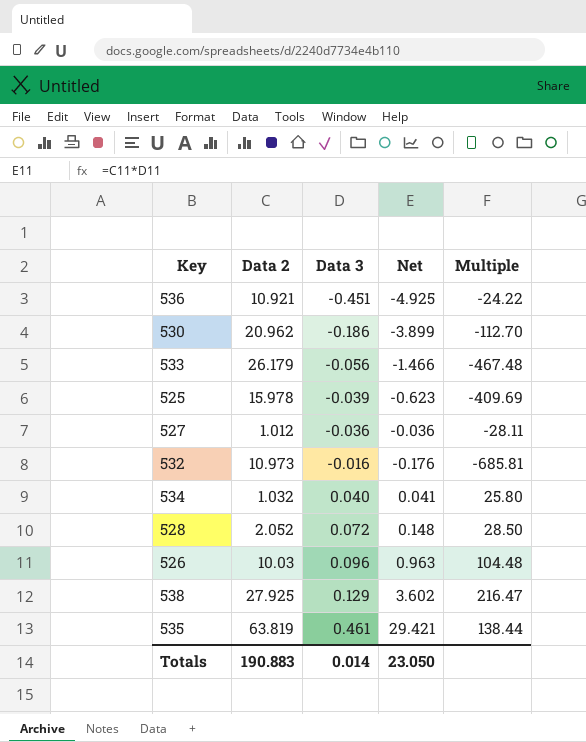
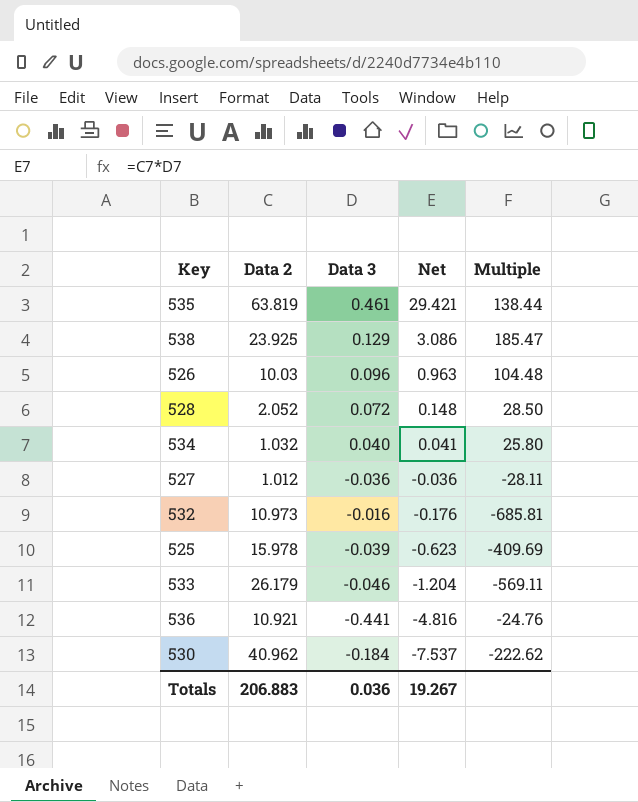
row order: Data 3 ascending -> Net descending
538 | Data 2: 27.925 -> 23.925
538 | Net: 3.602 -> 3.086
538 | Multiple: 216.47 -> 185.47
533 | Data 3: -0.056 -> -0.046
533 | Net: -1.466 -> -1.204
533 | Multiple: -467.48 -> -569.11
536 | Data 3: -0.451 -> -0.441
536 | Net: -4.925 -> -4.816
536 | Multiple: -24.22 -> -24.76
530 | Data 2: 20.962 -> 40.962
530 | Data 3: -0.186 -> -0.184
530 | Net: -3.899 -> -7.537
530 | Multiple: -112.70 -> -222.62
Totals | Data 2: 190.883 -> 206.883
Totals | Data 3: 0.014 -> 0.036
Totals | Net: 23.050 -> 19.267

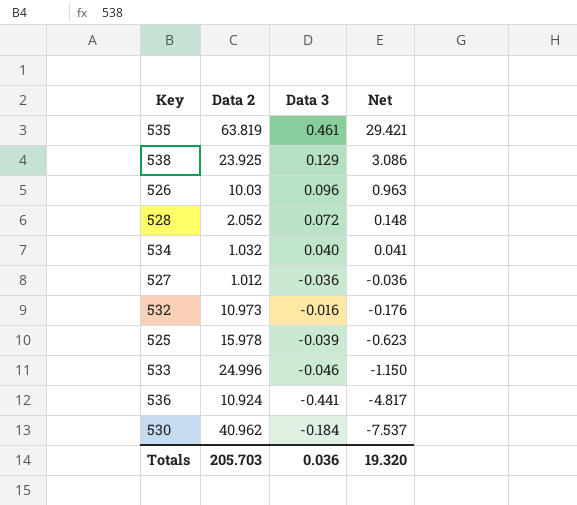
column Multiple | formula: [Data 2] / [Data 3] -> none
533 | Data 2: 26.179 -> 24.996
533 | Net: -1.204 -> -1.150
536 | Data 2: 10.921 -> 10.924
536 | Net: -4.816 -> -4.817
Totals | Data 2: 206.883 -> 205.703
Totals | Net: 19.267 -> 19.320

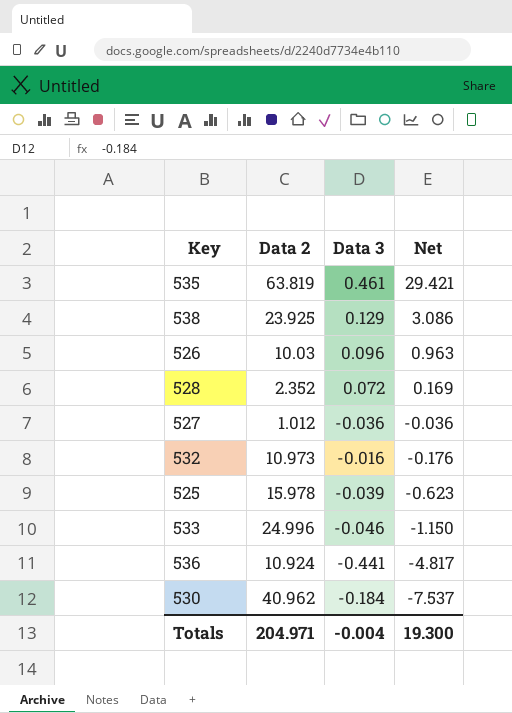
row 534: 1.032 | 0.040 | 0.041 -> none
528 | Data 2: 2.052 -> 2.352
528 | Net: 0.148 -> 0.169
Totals | Data 2: 205.703 -> 204.971
Totals | Data 3: 0.036 -> -0.004
Totals | Net: 19.320 -> 19.300

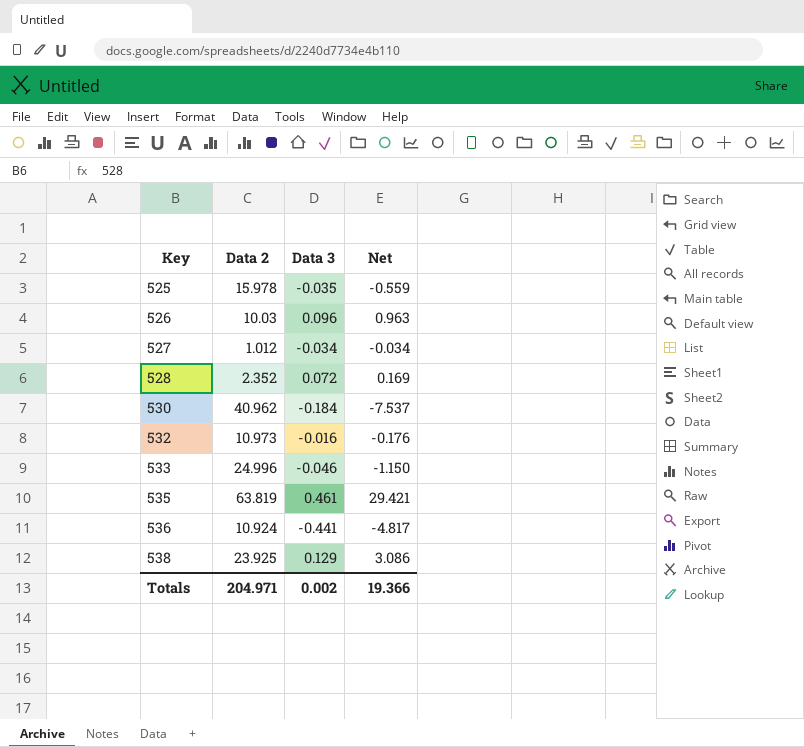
row order: Net descending -> Key ascending
525 | Data 3: -0.039 -> -0.035
525 | Net: -0.623 -> -0.559
527 | Data 3: -0.036 -> -0.034
527 | Net: -0.036 -> -0.034
Totals | Data 3: -0.004 -> 0.002
Totals | Net: 19.300 -> 19.366

